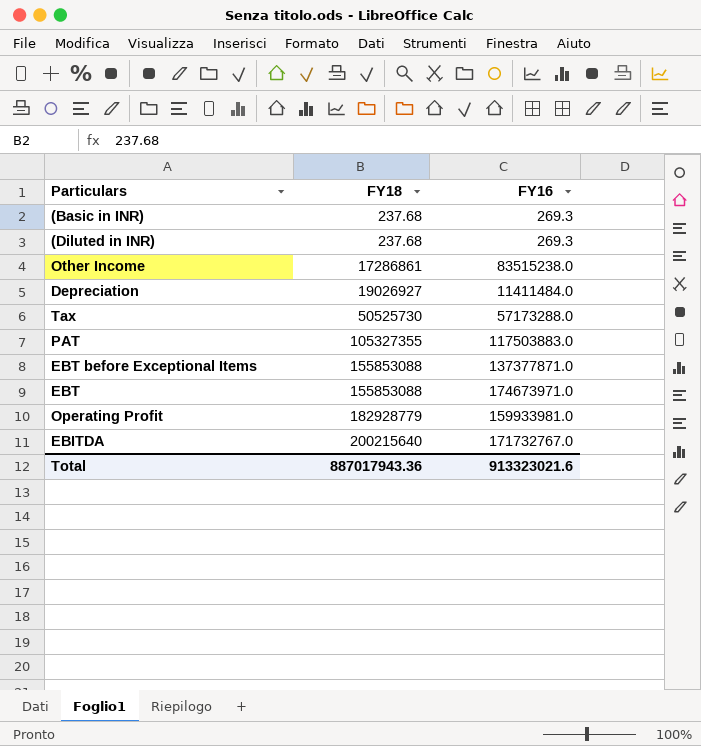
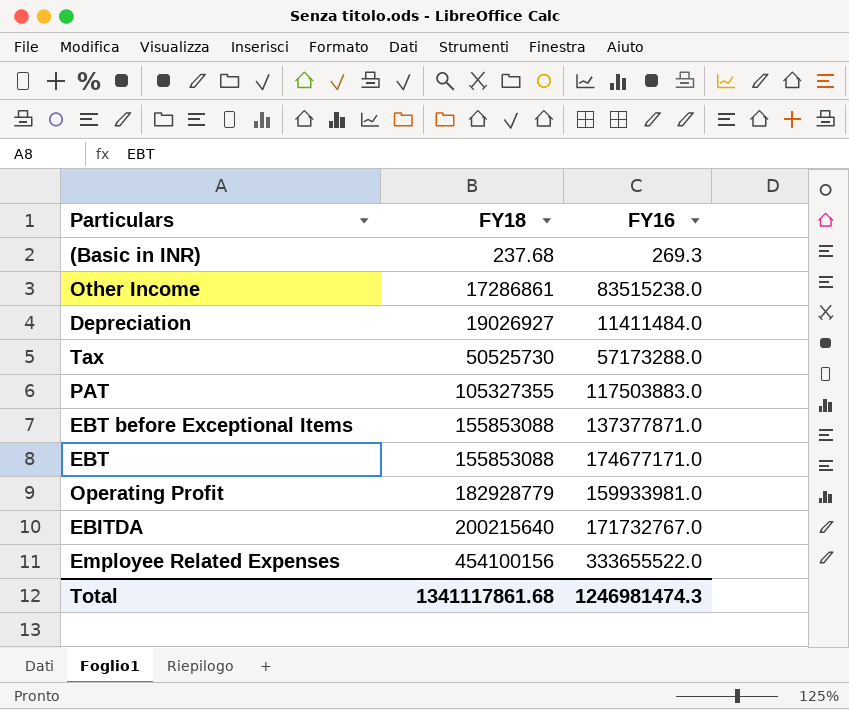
row (Diluted in INR): 237.68 | 269.3 -> none
EBT | FY16: 174673971.0 -> 174677171.0
row Employee Related Expenses: none -> 454100156 | 333655522.0
Total | FY18: 887017943.36 -> 1341117861.68
Total | FY16: 913323021.6 -> 1246981474.3

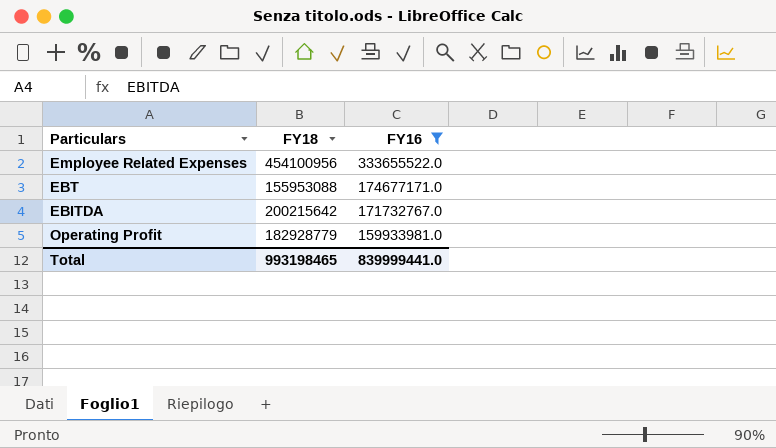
filter: none -> FY16 >= 159933981.0
row order: FY18 ascending -> FY16 descending
Employee Related Expenses | FY18: 454100156 -> 454100956
EBT | FY18: 155853088 -> 155953088
EBITDA | FY18: 200215640 -> 200215642
Total | FY18: 1341117861.68 -> 993198465
Total | FY16: 1246981474.3 -> 839999441.0

